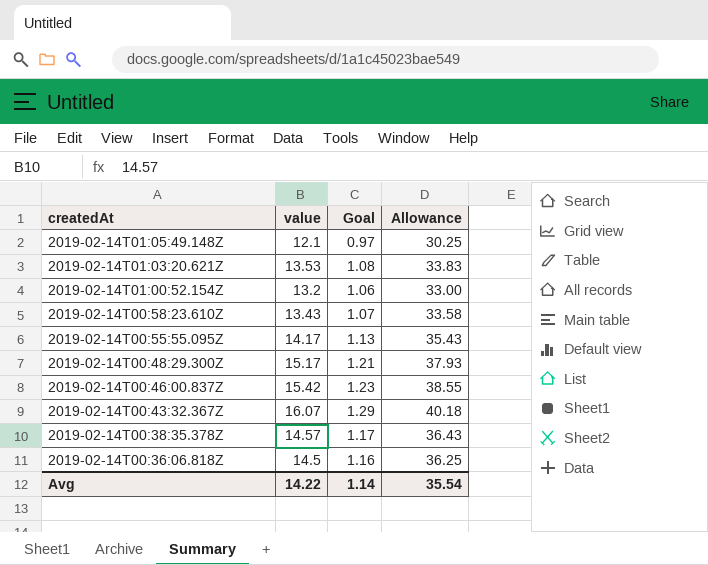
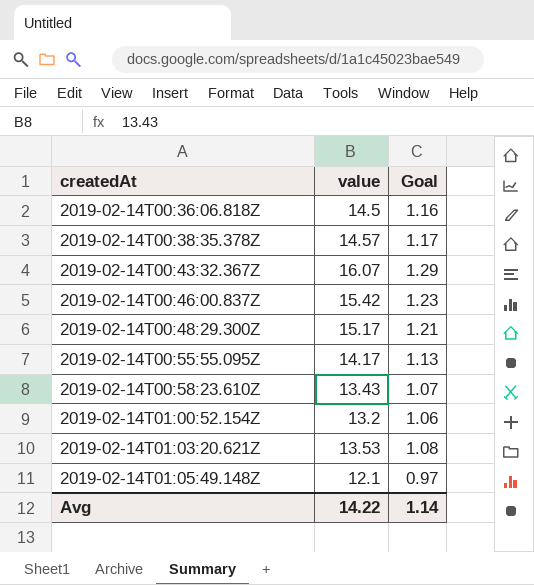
row order: createdAt descending -> createdAt ascending
column Allowance | formula: [value] * 2.5 -> none

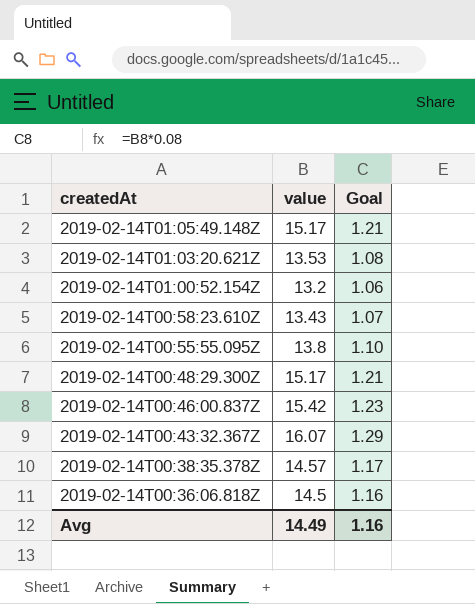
row order: createdAt ascending -> createdAt descending
2019-02-14T01:05:49.148Z | value: 12.1 -> 15.17
2019-02-14T01:05:49.148Z | Goal: 0.97 -> 1.21
2019-02-14T00:55:55.095Z | value: 14.17 -> 13.8
2019-02-14T00:55:55.095Z | Goal: 1.13 -> 1.10
Avg | value: 14.22 -> 14.49
Avg | Goal: 1.14 -> 1.16

